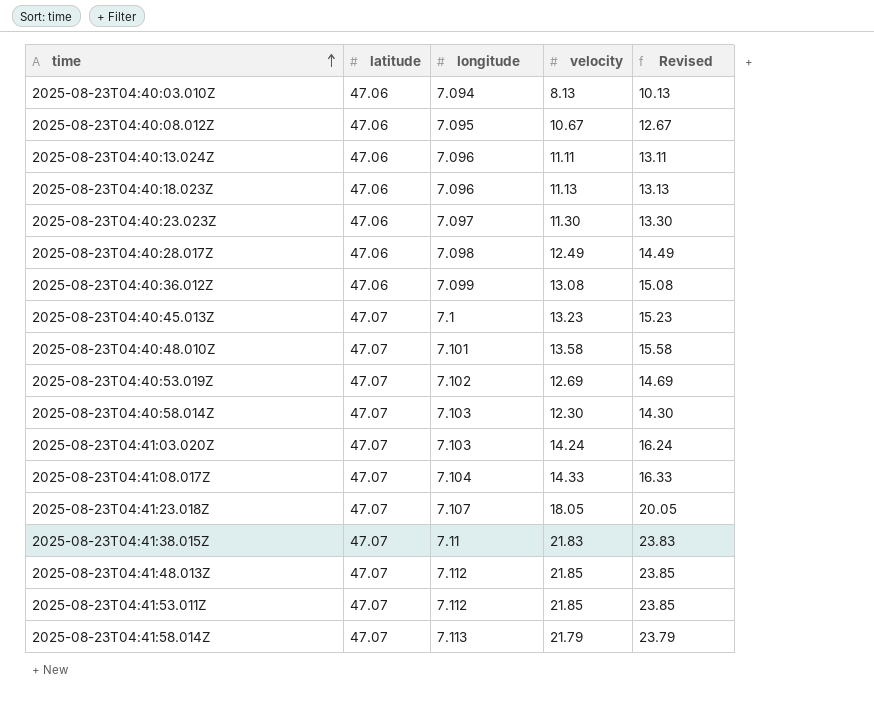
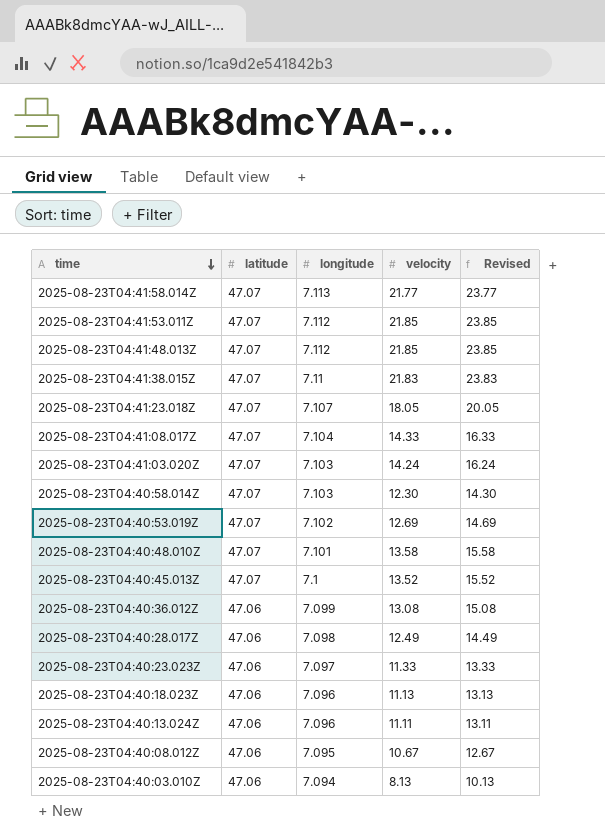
row order: time ascending -> time descending
2025-08-23T04:41:58.014Z | velocity: 21.79 -> 21.77
2025-08-23T04:41:58.014Z | Revised: 23.79 -> 23.77
2025-08-23T04:40:45.013Z | velocity: 13.23 -> 13.52
2025-08-23T04:40:45.013Z | Revised: 15.23 -> 15.52
2025-08-23T04:40:23.023Z | velocity: 11.30 -> 11.33
2025-08-23T04:40:23.023Z | Revised: 13.30 -> 13.33

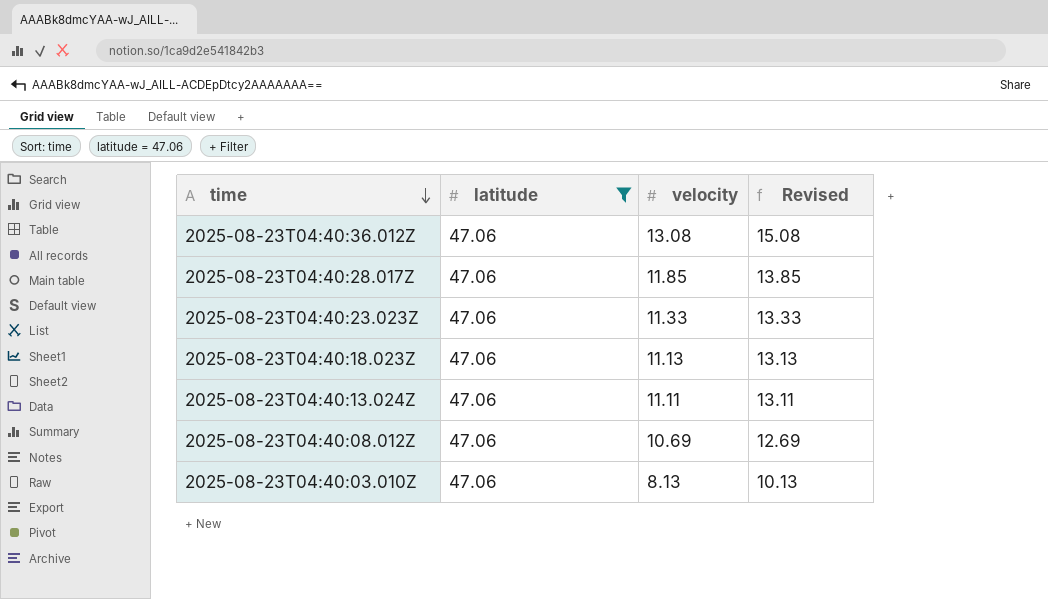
filter: none -> latitude = 47.06
column longitude | position: 3 -> none
2025-08-23T04:40:28.017Z | velocity: 12.49 -> 11.85
2025-08-23T04:40:28.017Z | Revised: 14.49 -> 13.85
2025-08-23T04:40:08.012Z | velocity: 10.67 -> 10.69
2025-08-23T04:40:08.012Z | Revised: 12.67 -> 12.69

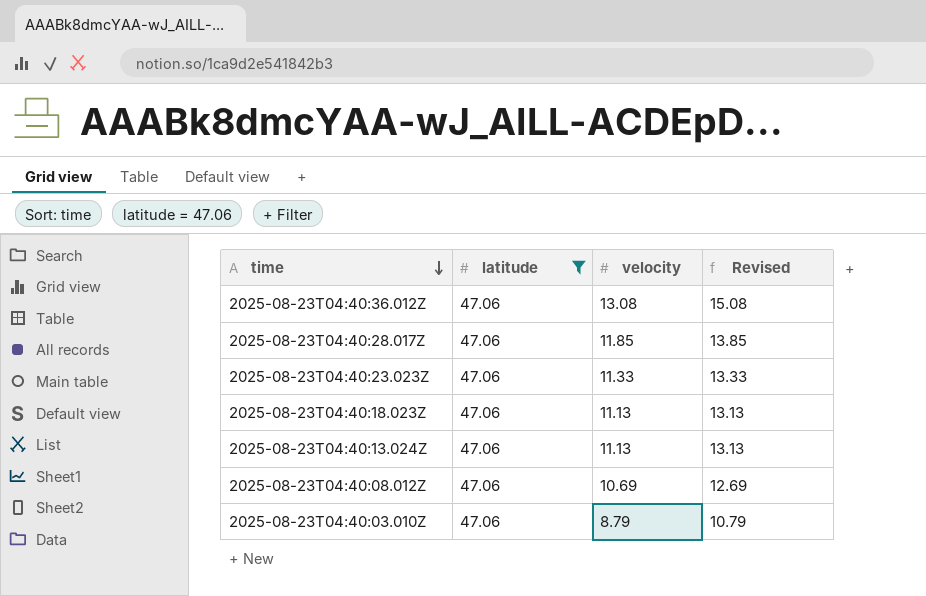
2025-08-23T04:40:13.024Z | velocity: 11.11 -> 11.13
2025-08-23T04:40:13.024Z | Revised: 13.11 -> 13.13
2025-08-23T04:40:03.010Z | velocity: 8.13 -> 8.79
2025-08-23T04:40:03.010Z | Revised: 10.13 -> 10.79

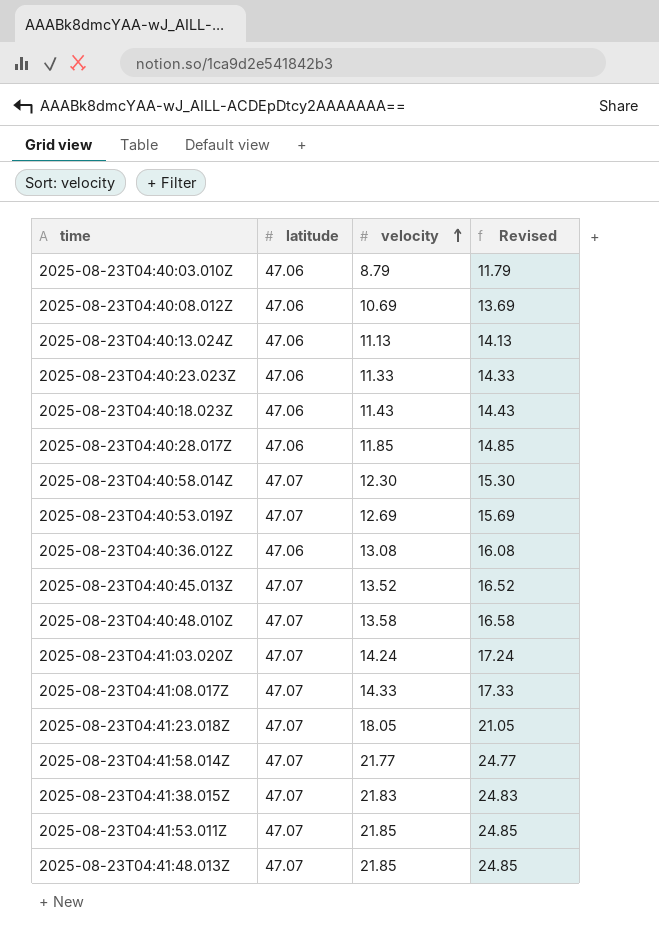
filter: latitude = 47.06 -> none
row order: time descending -> velocity ascending
column Revised | formula: [velocity] + 2 -> [velocity] + 3
2025-08-23T04:40:18.023Z | velocity: 11.13 -> 11.43

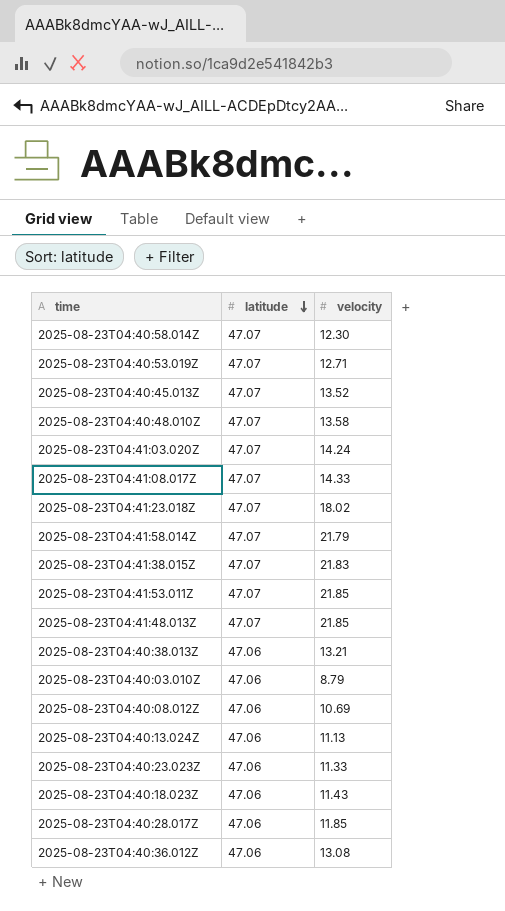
row order: velocity ascending -> latitude descending
column Revised | formula: [velocity] + 3 -> none
2025-08-23T04:40:53.019Z | velocity: 12.69 -> 12.71
2025-08-23T04:41:23.018Z | velocity: 18.05 -> 18.02
2025-08-23T04:41:58.014Z | velocity: 21.77 -> 21.79
row 2025-08-23T04:40:38.013Z: none -> 47.06 | 13.21

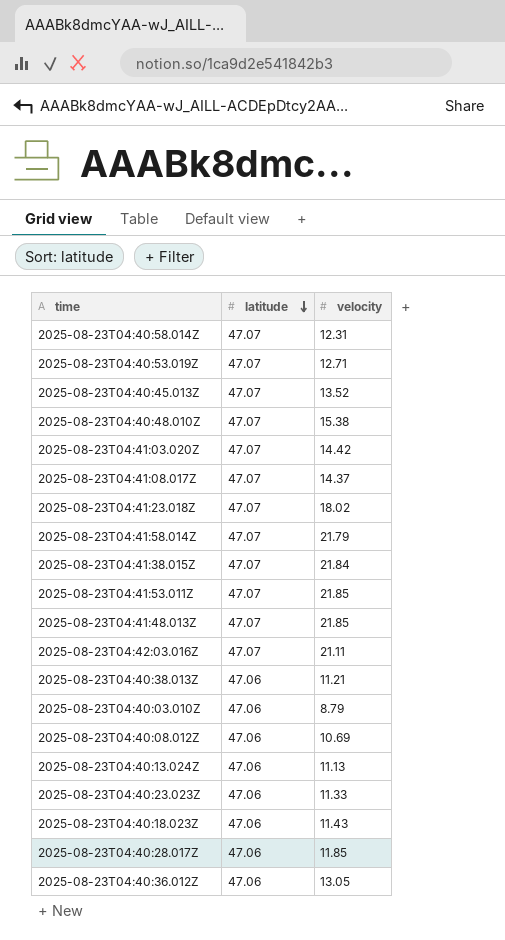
2025-08-23T04:40:58.014Z | velocity: 12.30 -> 12.31
2025-08-23T04:40:48.010Z | velocity: 13.58 -> 15.38
2025-08-23T04:41:03.020Z | velocity: 14.24 -> 14.42
2025-08-23T04:41:08.017Z | velocity: 14.33 -> 14.37
2025-08-23T04:41:38.015Z | velocity: 21.83 -> 21.84
row 2025-08-23T04:42:03.016Z: none -> 47.07 | 21.11
2025-08-23T04:40:38.013Z | velocity: 13.21 -> 11.21
2025-08-23T04:40:36.012Z | velocity: 13.08 -> 13.05

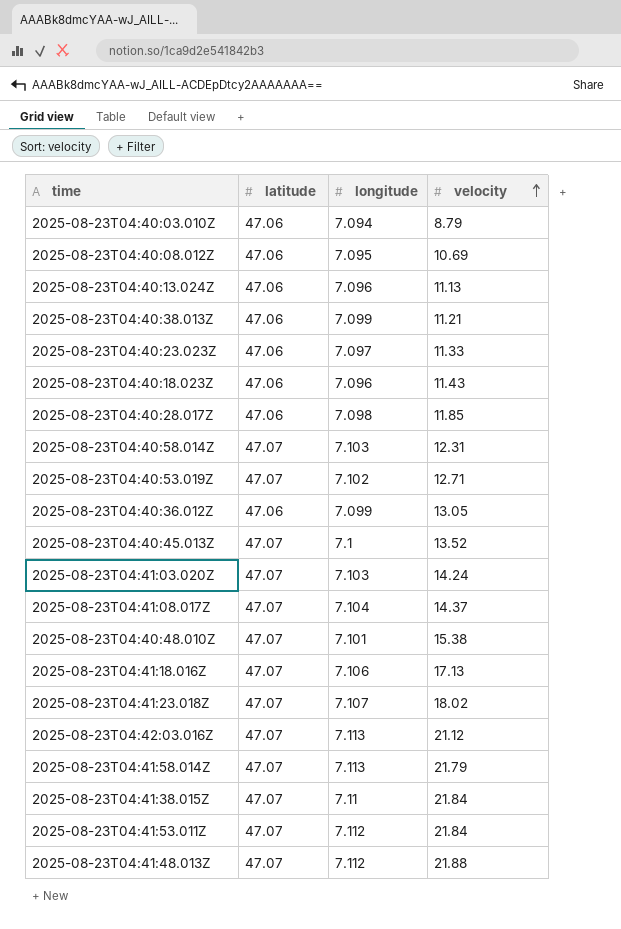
row order: latitude descending -> velocity ascending
column longitude | position: none -> 3
2025-08-23T04:41:03.020Z | velocity: 14.42 -> 14.24
row 2025-08-23T04:41:18.016Z: none -> 47.07 | 7.106 | 17.13
2025-08-23T04:42:03.016Z | velocity: 21.11 -> 21.12
2025-08-23T04:41:53.011Z | velocity: 21.85 -> 21.84
2025-08-23T04:41:48.013Z | velocity: 21.85 -> 21.88

